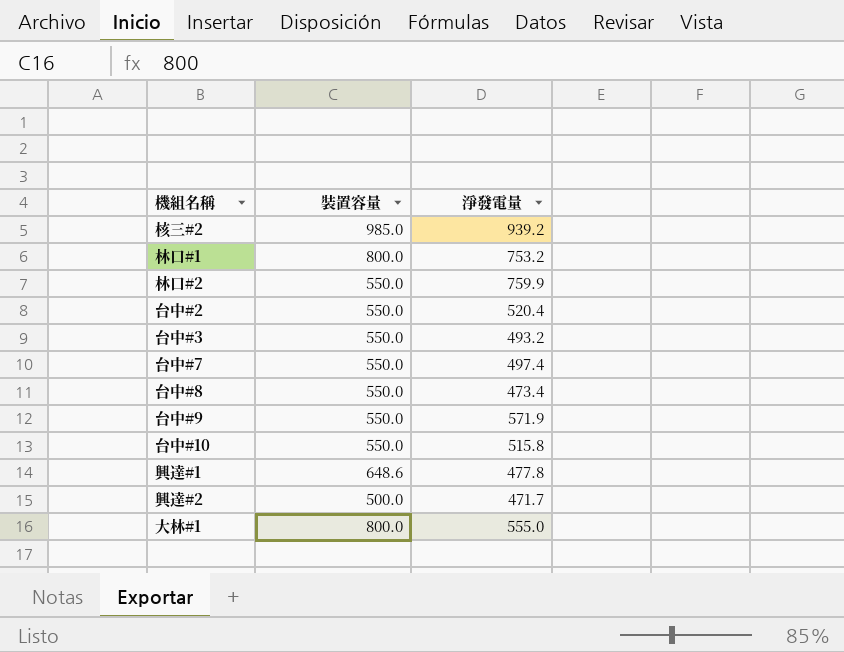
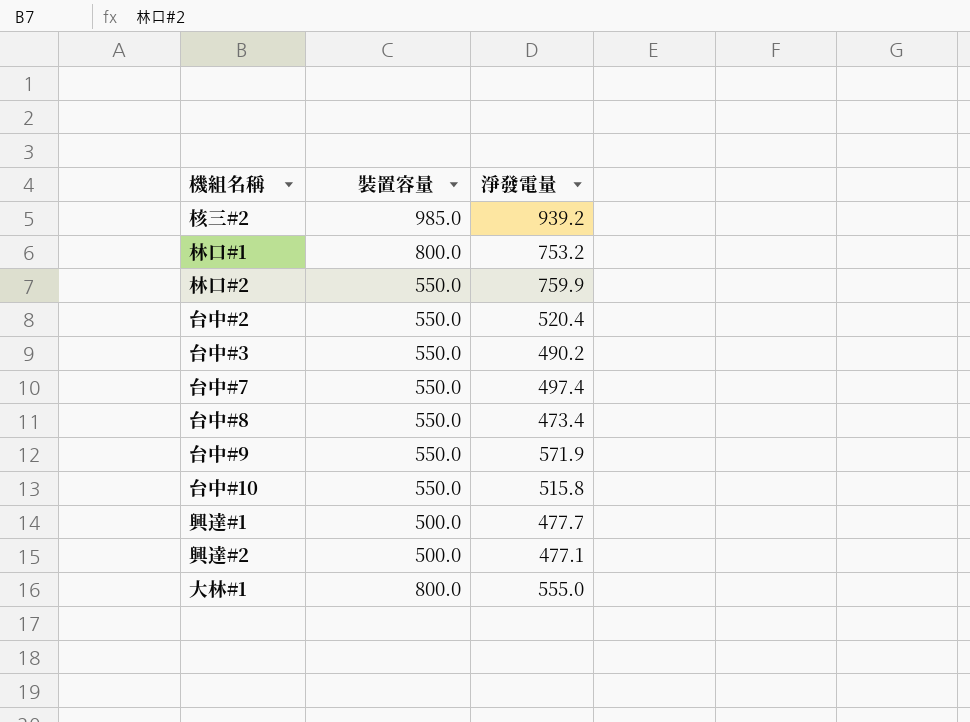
台中#3 | 淨發電量: 493.2 -> 490.2
興達#1 | 裝置容量: 648.6 -> 500.0
興達#1 | 淨發電量: 477.8 -> 477.7
興達#2 | 淨發電量: 471.7 -> 477.1

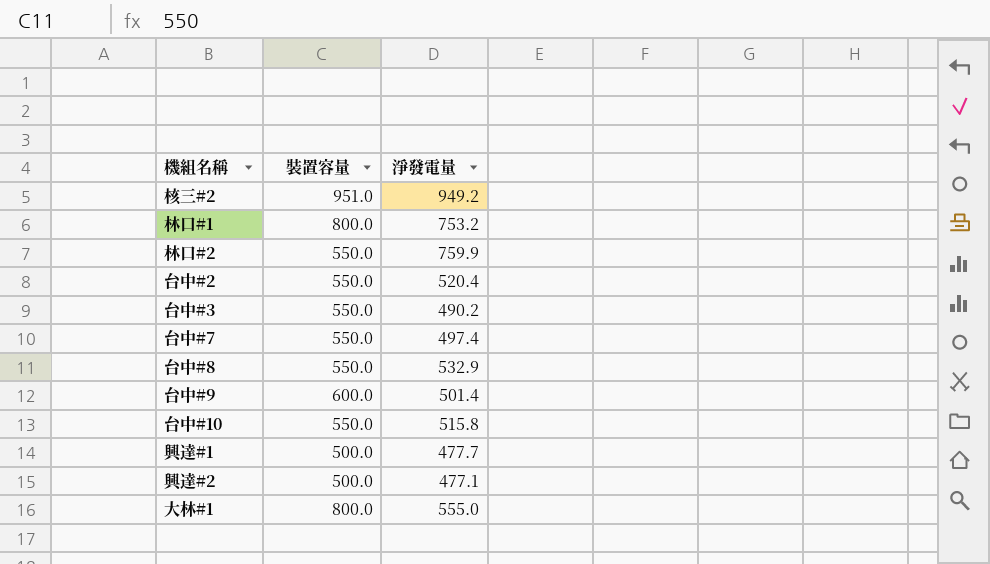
核三#2 | 裝置容量: 985.0 -> 951.0
核三#2 | 淨發電量: 939.2 -> 949.2
台中#8 | 淨發電量: 473.4 -> 532.9
台中#9 | 裝置容量: 550.0 -> 600.0
台中#9 | 淨發電量: 571.9 -> 501.4

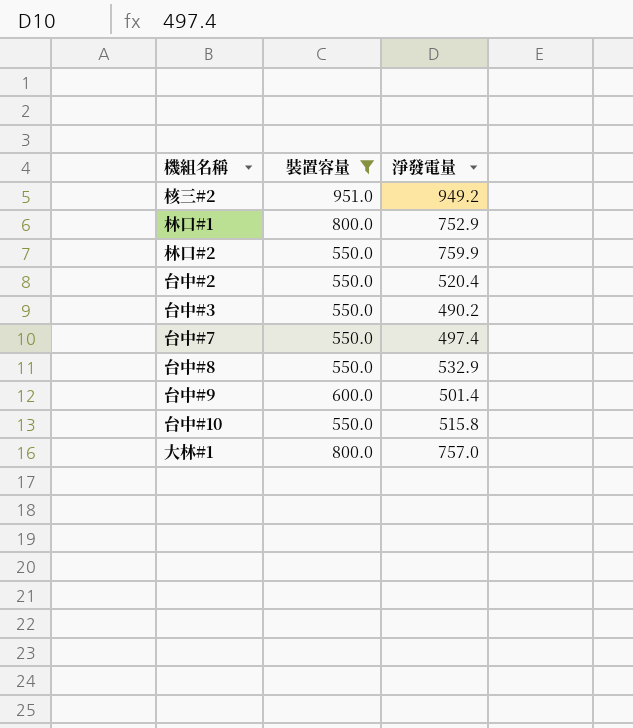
filter: none -> 裝置容量 != 500.0
林口#1 | 淨發電量: 753.2 -> 752.9
大林#1 | 淨發電量: 555.0 -> 757.0

